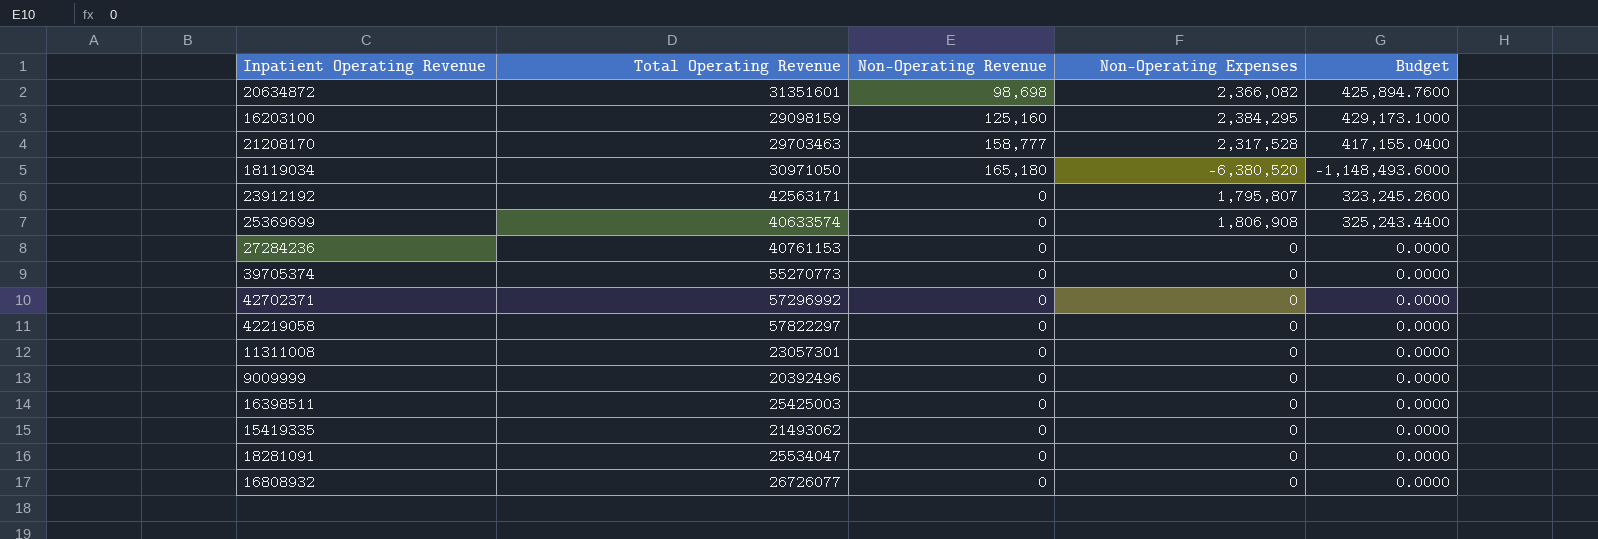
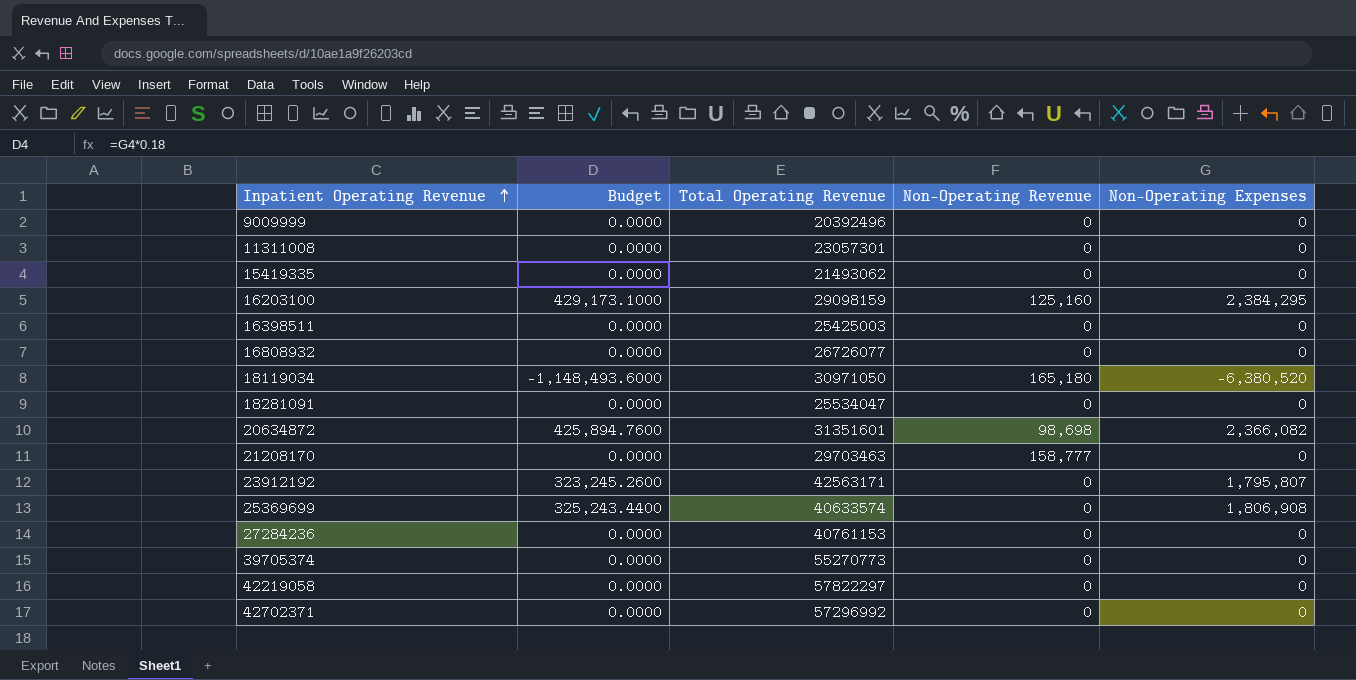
row order: none -> Inpatient Operating Revenue ascending
column Budget | position: 5 -> 2
21208170 | Budget: 417,155.0400 -> 0.0000
21208170 | Non-Operating Expenses: 2,317,528 -> 0

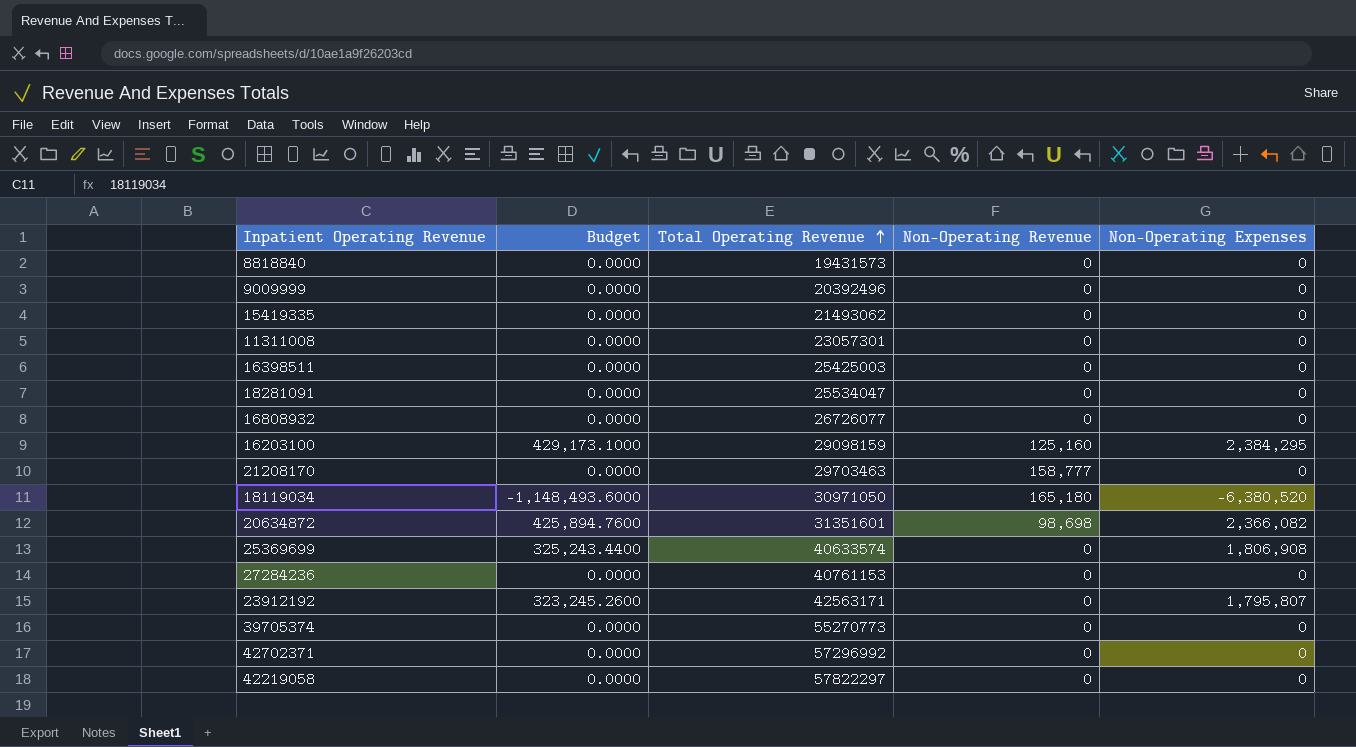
row order: Inpatient Operating Revenue ascending -> Total Operating Revenue ascending
row 8818840: none -> 0.0000 | 19431573 | 0 | 0

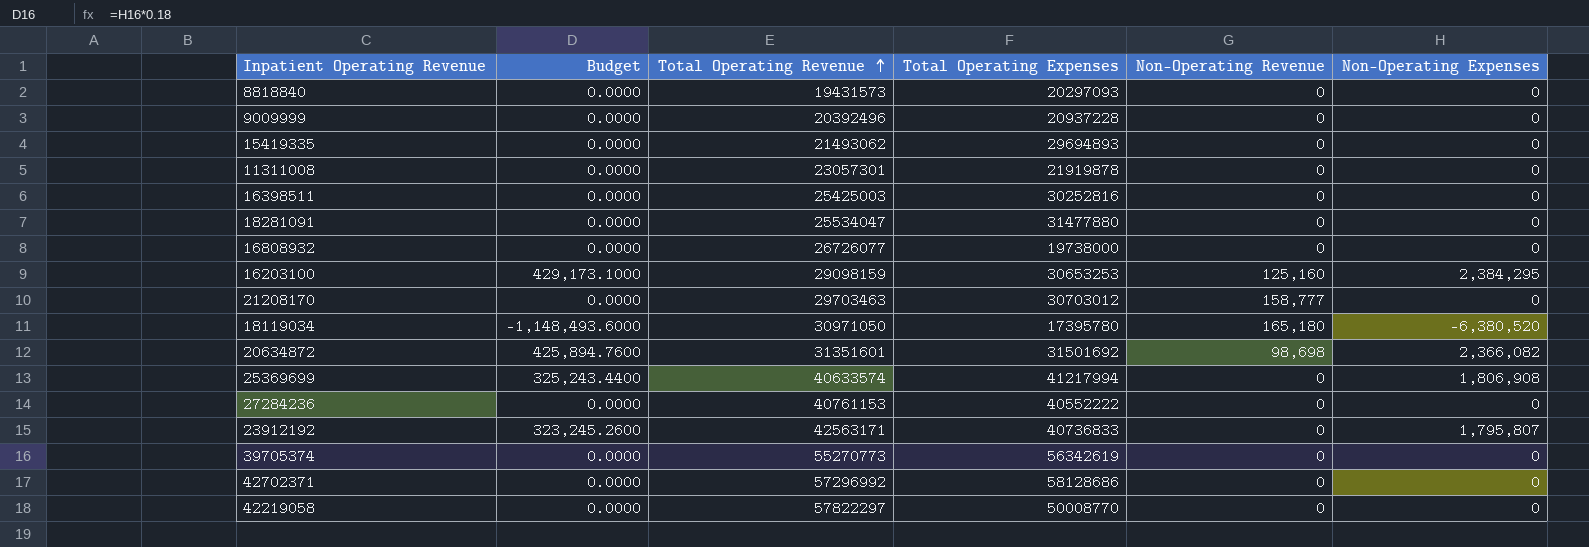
column Total Operating Expenses | position: none -> 4

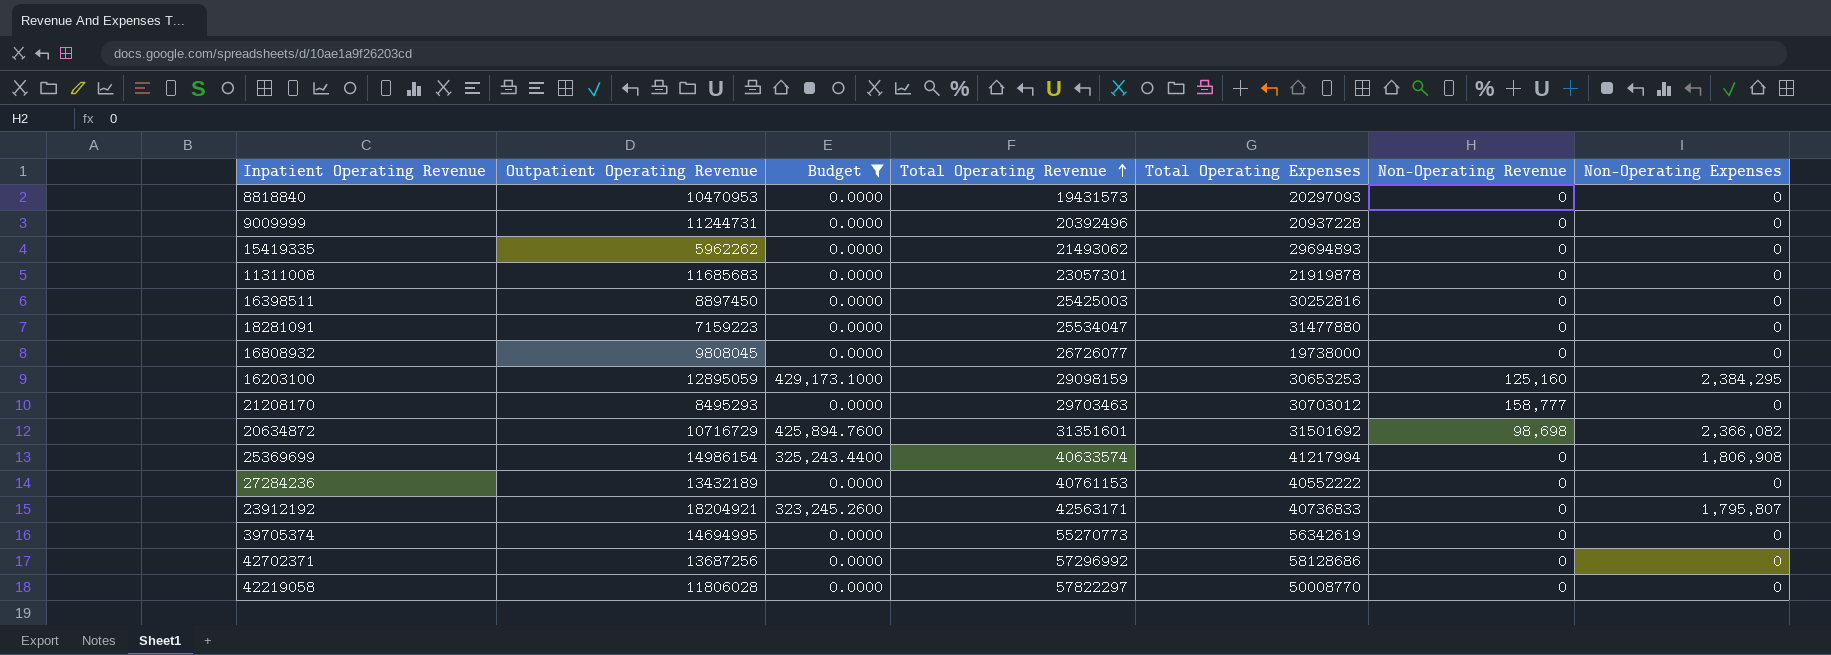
filter: none -> Budget != -1,148,493.6000
column Outpatient Operating Revenue | position: none -> 2

